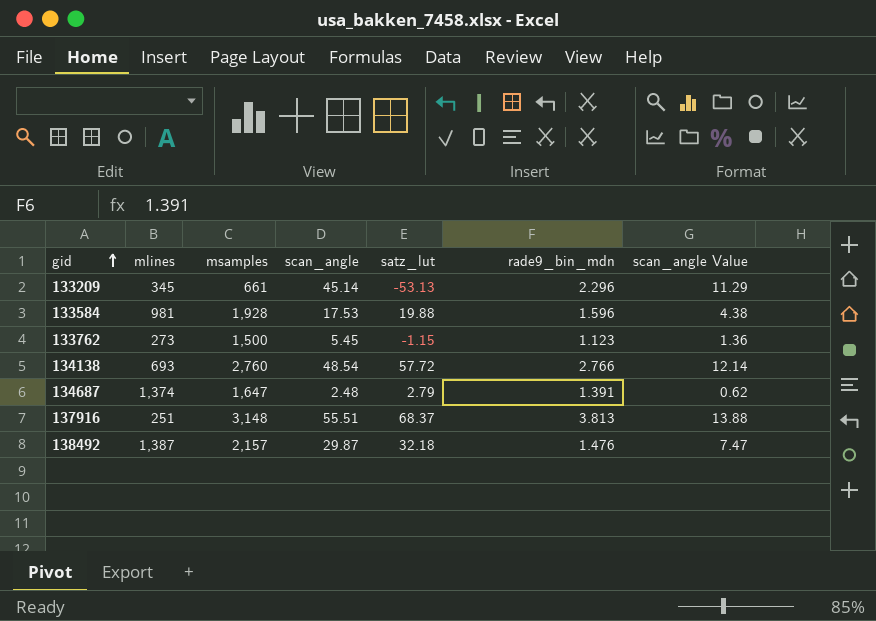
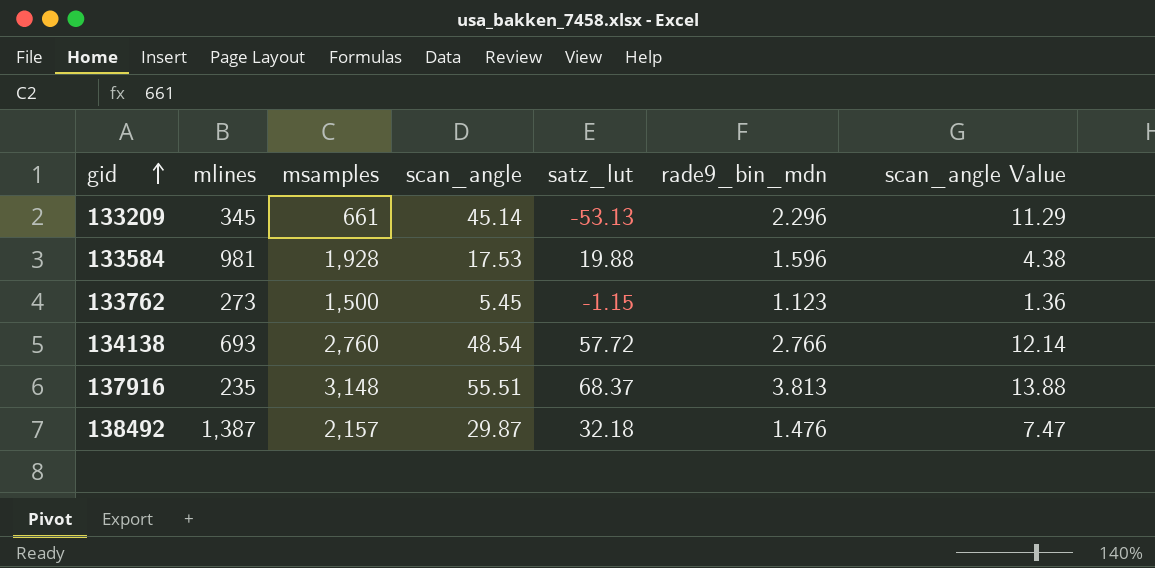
row 134687: 1,374 | 1,647 | 2.48 | 2.79 | 1.391 | 0.62 -> none
137916 | mlines: 251 -> 235

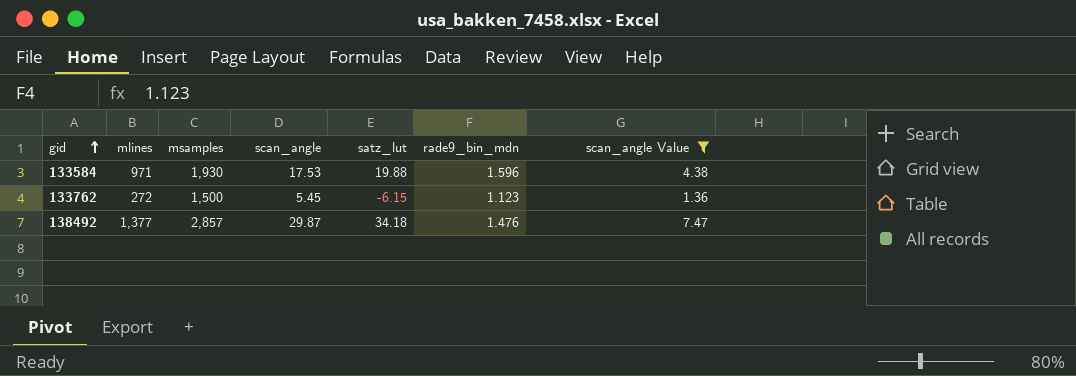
filter: none -> scan_angle Value <= 7.47
133584 | mlines: 981 -> 971
133584 | msamples: 1,928 -> 1,930
133762 | mlines: 273 -> 272
133762 | satz_lut: -1.15 -> -6.15
138492 | mlines: 1,387 -> 1,377
138492 | msamples: 2,157 -> 2,857
138492 | satz_lut: 32.18 -> 34.18

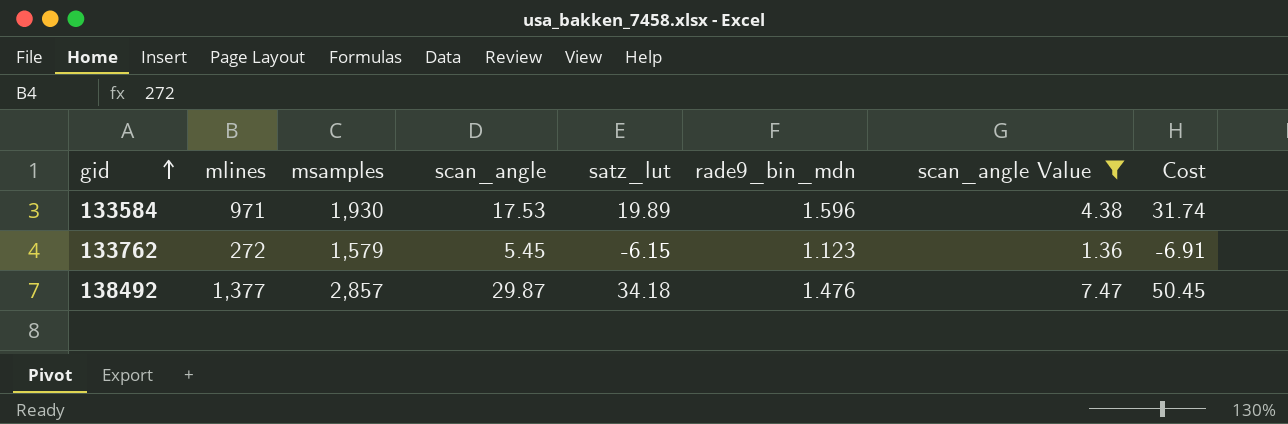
column Cost | formula: none -> [satz_lut] * [rade9_bin_mdn]
133584 | satz_lut: 19.88 -> 19.89
133762 | msamples: 1,500 -> 1,579

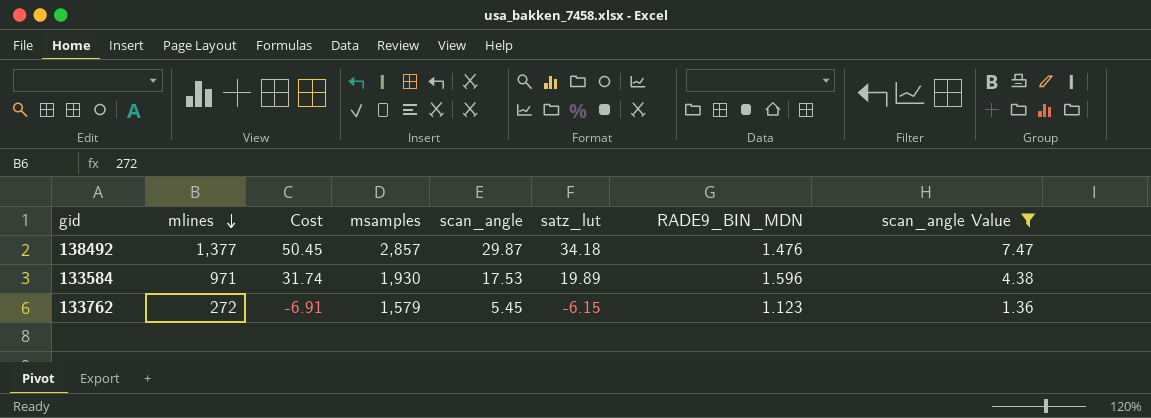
row order: gid ascending -> mlines descending
column Cost | position: 8 -> 3
column name: rade9_bin_mdn -> RADE9_BIN_MDN

